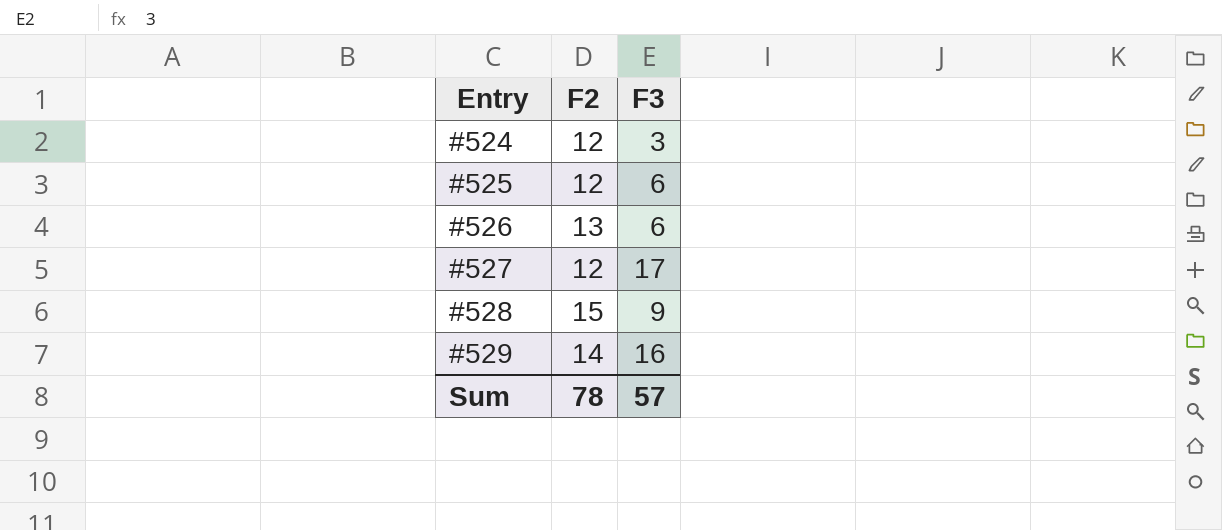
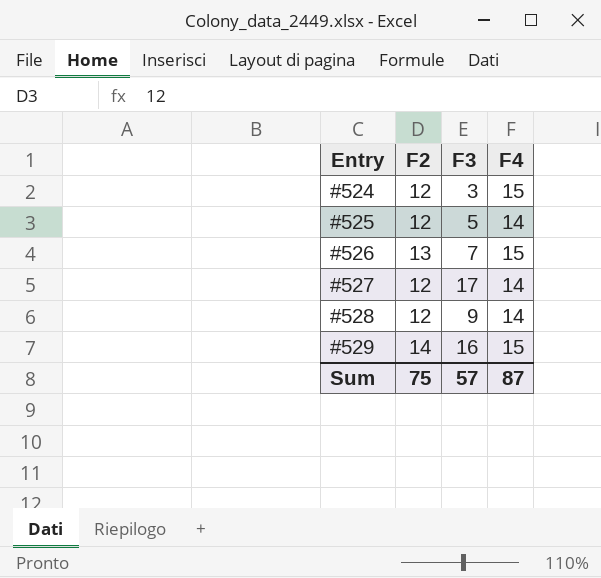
column F4 | position: none -> 4
#525 | F3: 6 -> 5
#526 | F3: 6 -> 7
#528 | F2: 15 -> 12
Sum | F2: 78 -> 75

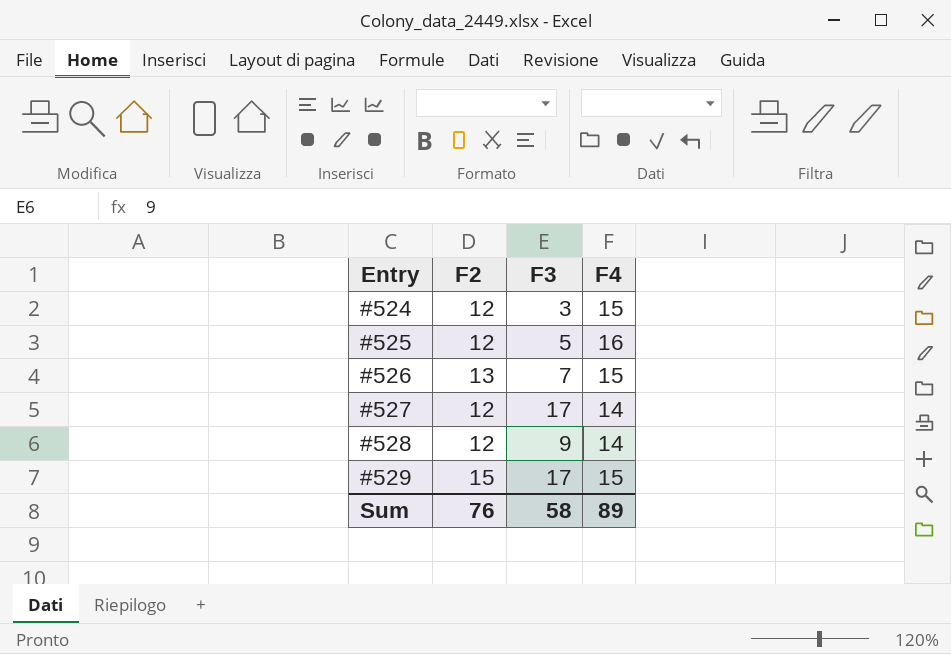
#525 | F4: 14 -> 16
#529 | F2: 14 -> 15
#529 | F3: 16 -> 17
Sum | F2: 75 -> 76
Sum | F3: 57 -> 58
Sum | F4: 87 -> 89

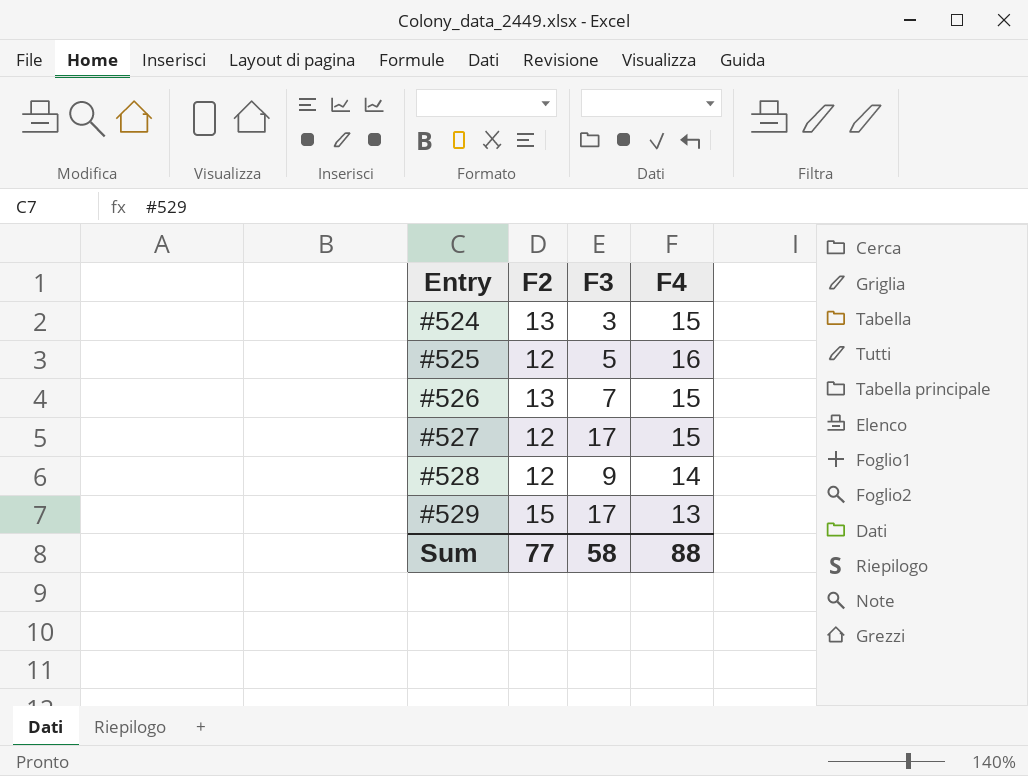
#524 | F2: 12 -> 13
#527 | F4: 14 -> 15
#529 | F4: 15 -> 13
Sum | F2: 76 -> 77
Sum | F4: 89 -> 88

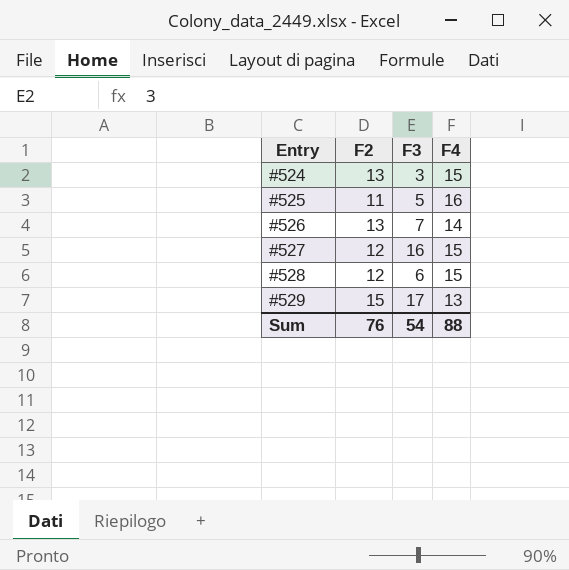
#525 | F2: 12 -> 11
#526 | F4: 15 -> 14
#527 | F3: 17 -> 16
#528 | F3: 9 -> 6
#528 | F4: 14 -> 15
Sum | F2: 77 -> 76
Sum | F3: 58 -> 54

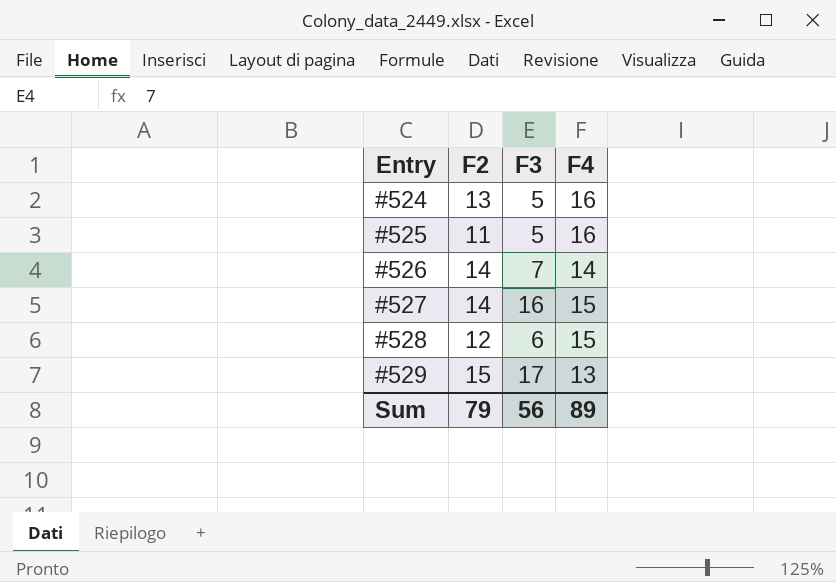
#524 | F3: 3 -> 5
#524 | F4: 15 -> 16
#526 | F2: 13 -> 14
#527 | F2: 12 -> 14
Sum | F2: 76 -> 79
Sum | F3: 54 -> 56
Sum | F4: 88 -> 89

